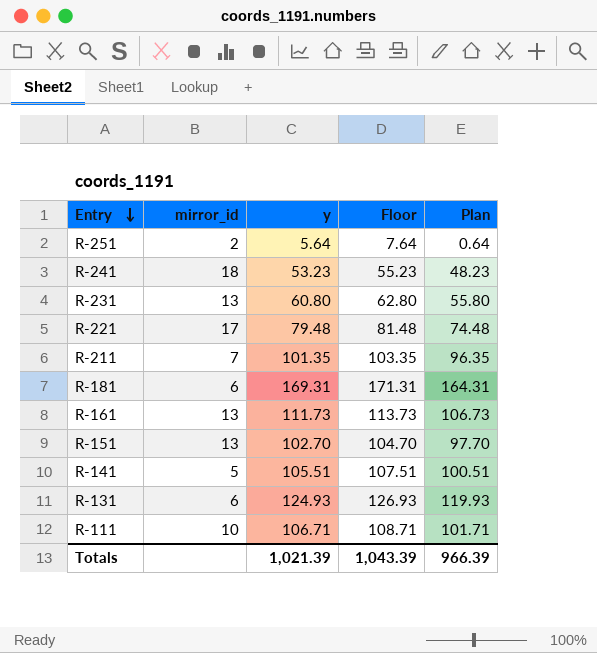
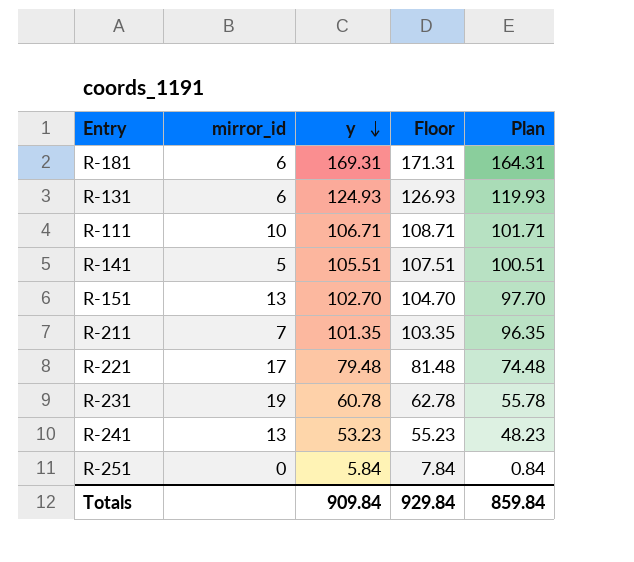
row order: Entry descending -> y descending
row R-161: 13 | 111.73 | 113.73 | 106.73 -> none
R-231 | mirror_id: 13 -> 19
R-231 | y: 60.80 -> 60.78
R-231 | Floor: 62.80 -> 62.78
R-231 | Plan: 55.80 -> 55.78
R-241 | mirror_id: 18 -> 13
R-251 | mirror_id: 2 -> 0
R-251 | y: 5.64 -> 5.84
R-251 | Floor: 7.64 -> 7.84
R-251 | Plan: 0.64 -> 0.84
Totals | y: 1,021.39 -> 909.84
Totals | Floor: 1,043.39 -> 929.84
Totals | Plan: 966.39 -> 859.84

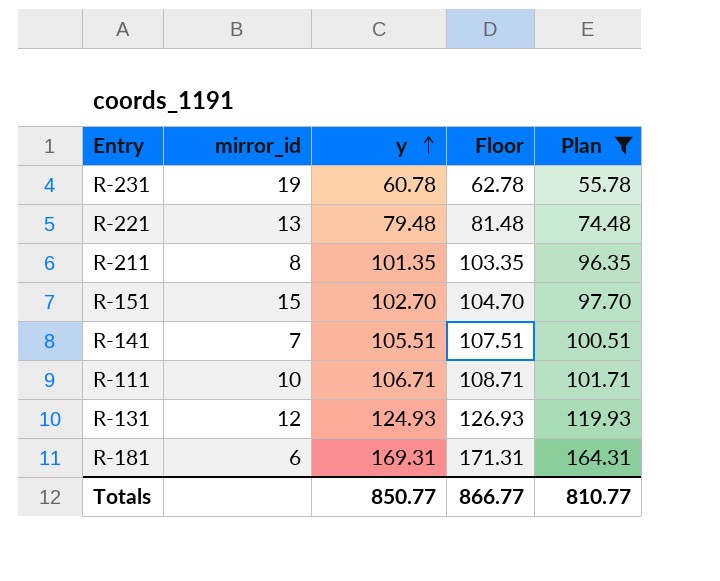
filter: none -> Plan >= 55.78
row order: y descending -> y ascending
R-221 | mirror_id: 17 -> 13
R-211 | mirror_id: 7 -> 8
R-151 | mirror_id: 13 -> 15
R-141 | mirror_id: 5 -> 7
R-131 | mirror_id: 6 -> 12
Totals | y: 909.84 -> 850.77
Totals | Floor: 929.84 -> 866.77
Totals | Plan: 859.84 -> 810.77

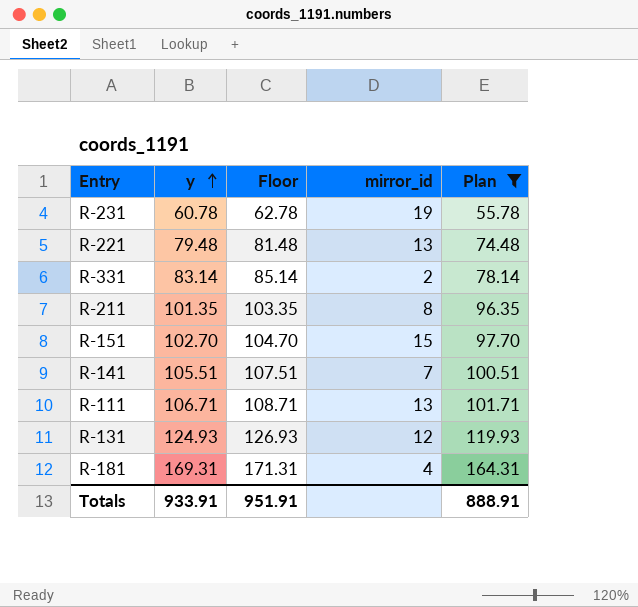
column mirror_id | position: 2 -> 4
row R-331: none -> 83.14 | 85.14 | 2 | 78.14
R-111 | mirror_id: 10 -> 13
R-181 | mirror_id: 6 -> 4
Totals | y: 850.77 -> 933.91
Totals | Floor: 866.77 -> 951.91
Totals | Plan: 810.77 -> 888.91

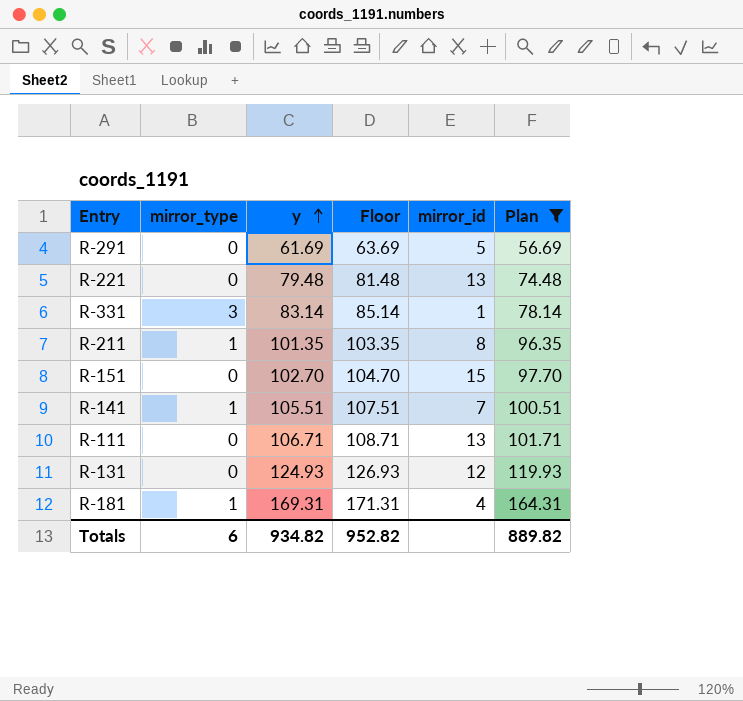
column mirror_type | position: none -> 2
row R-231: 60.78 | 62.78 | 19 | 55.78 -> none
row R-291: none -> 0 | 61.69 | 63.69 | 5 | 56.69
R-331 | mirror_id: 2 -> 1
Totals | y: 933.91 -> 934.82
Totals | Floor: 951.91 -> 952.82
Totals | Plan: 888.91 -> 889.82

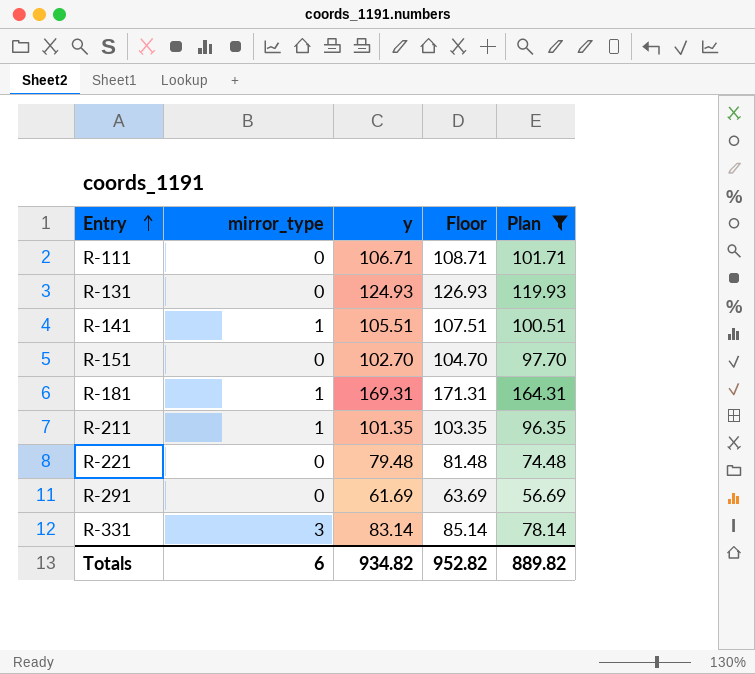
row order: y ascending -> Entry ascending
column mirror_id | position: 5 -> none

